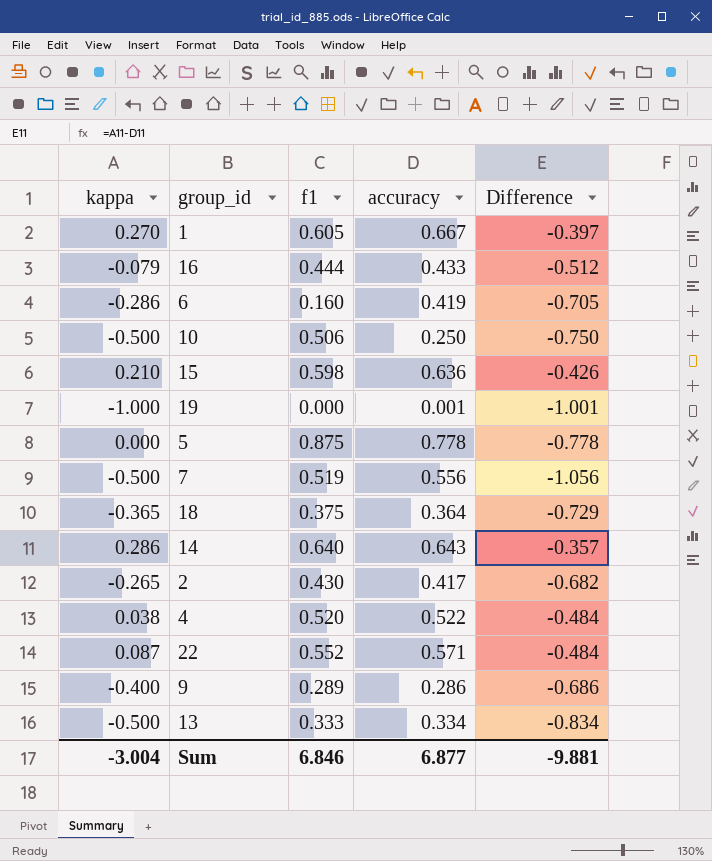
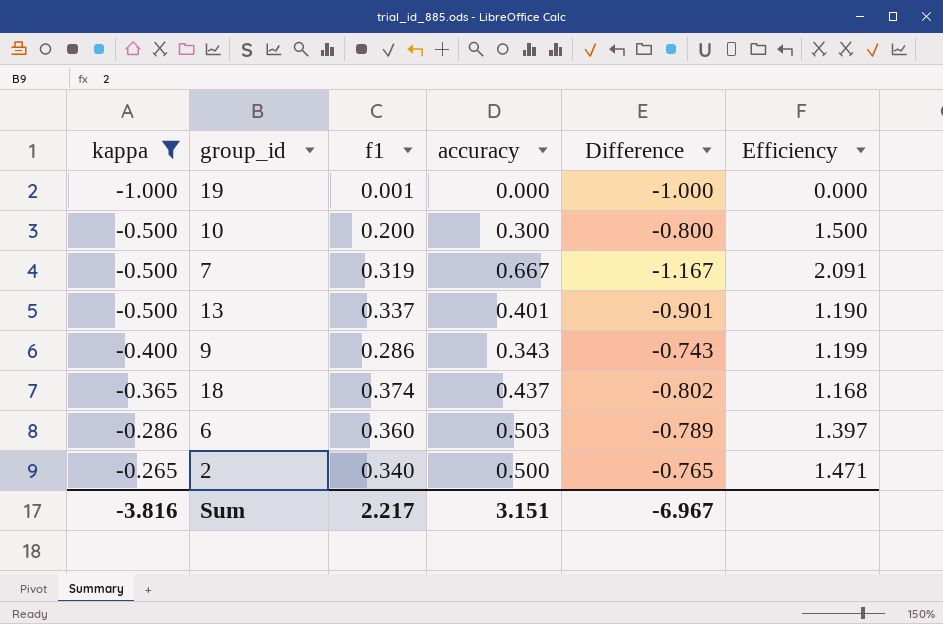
filter: none -> kappa <= -0.265
row order: none -> kappa ascending
column Efficiency | formula: none -> [accuracy] / [f1]
19 | f1: 0.000 -> 0.001
19 | accuracy: 0.001 -> 0.000
19 | Difference: -1.001 -> -1.000
10 | f1: 0.506 -> 0.200
10 | accuracy: 0.250 -> 0.300
10 | Difference: -0.750 -> -0.800
7 | f1: 0.519 -> 0.319
7 | accuracy: 0.556 -> 0.667
7 | Difference: -1.056 -> -1.167
13 | f1: 0.333 -> 0.337
13 | accuracy: 0.334 -> 0.401
13 | Difference: -0.834 -> -0.901
9 | f1: 0.289 -> 0.286
9 | accuracy: 0.286 -> 0.343
9 | Difference: -0.686 -> -0.743
18 | f1: 0.375 -> 0.374
18 | accuracy: 0.364 -> 0.437
18 | Difference: -0.729 -> -0.802
6 | f1: 0.160 -> 0.360
6 | accuracy: 0.419 -> 0.503
6 | Difference: -0.705 -> -0.789
2 | f1: 0.430 -> 0.340
2 | accuracy: 0.417 -> 0.500
2 | Difference: -0.682 -> -0.765
Sum | kappa: -3.004 -> -3.816
Sum | f1: 6.846 -> 2.217
Sum | accuracy: 6.877 -> 3.151
Sum | Difference: -9.881 -> -6.967

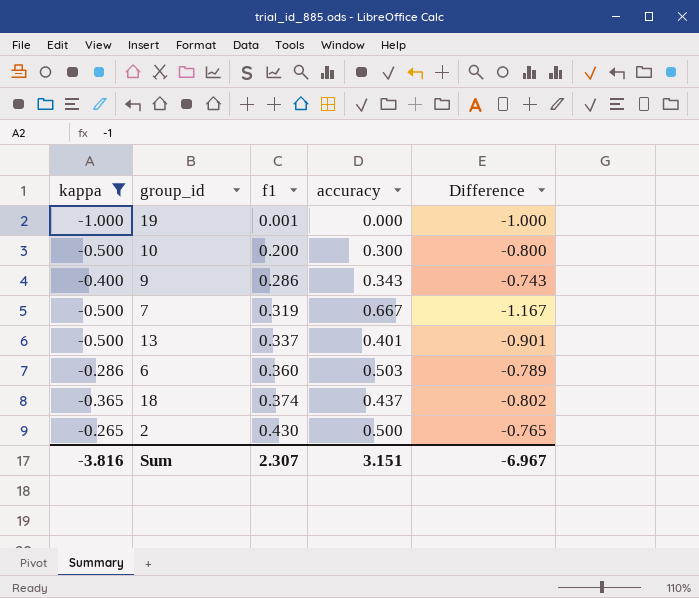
row order: kappa ascending -> f1 ascending
column Efficiency | formula: [accuracy] / [f1] -> none
2 | f1: 0.340 -> 0.430
Sum | f1: 2.217 -> 2.307

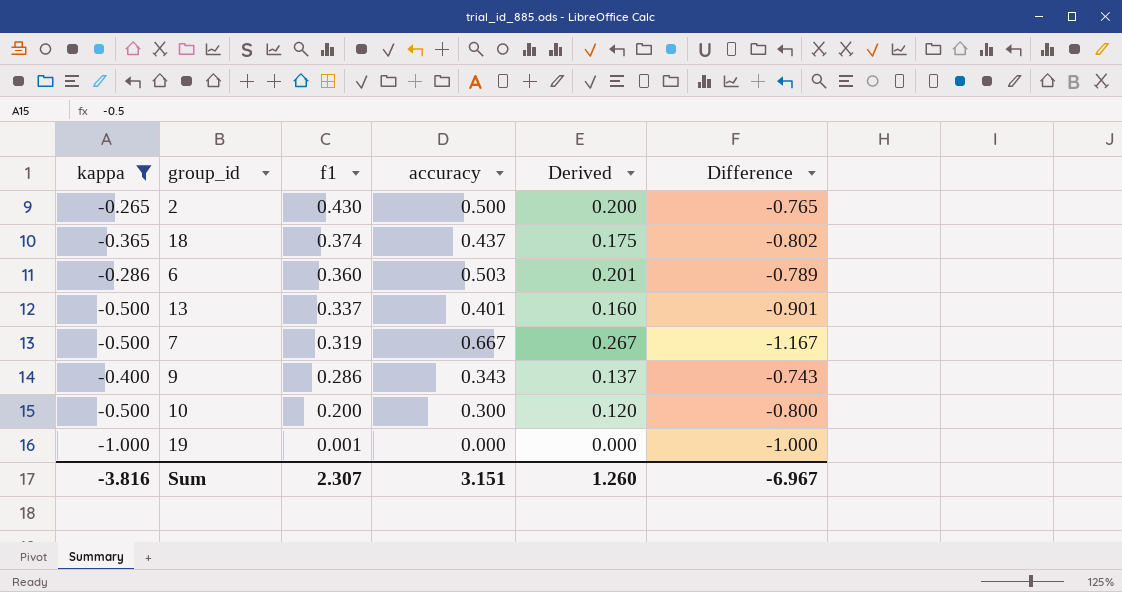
row order: f1 ascending -> f1 descending
column Derived | formula: none -> [accuracy] * 0.4

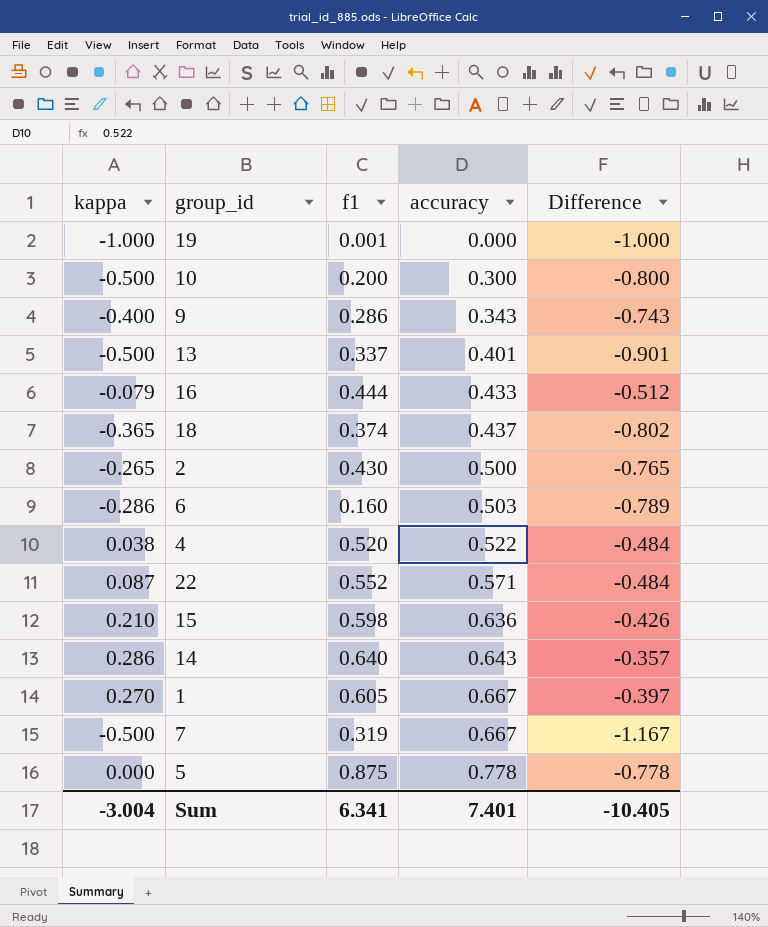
filter: kappa <= -0.265 -> none
row order: f1 descending -> accuracy ascending
column Derived | formula: [accuracy] * 0.4 -> none
6 | f1: 0.360 -> 0.160
Sum | kappa: -3.816 -> -3.004
Sum | f1: 2.307 -> 6.341
Sum | accuracy: 3.151 -> 7.401
Sum | Difference: -6.967 -> -10.405

